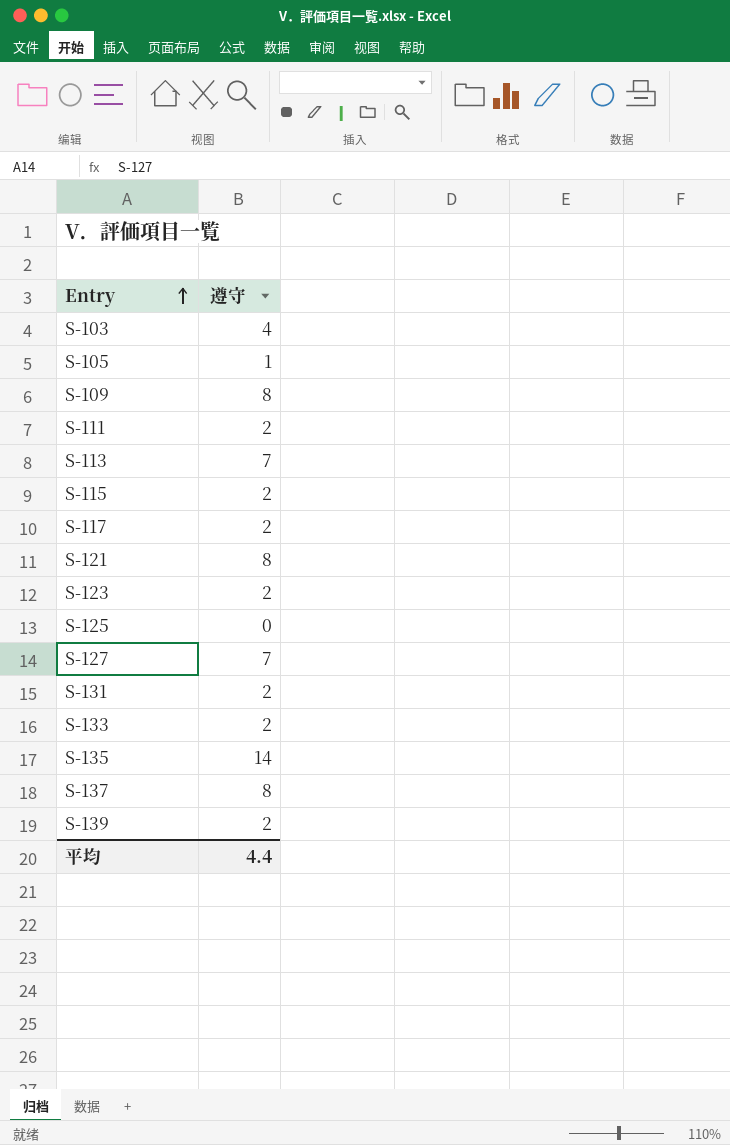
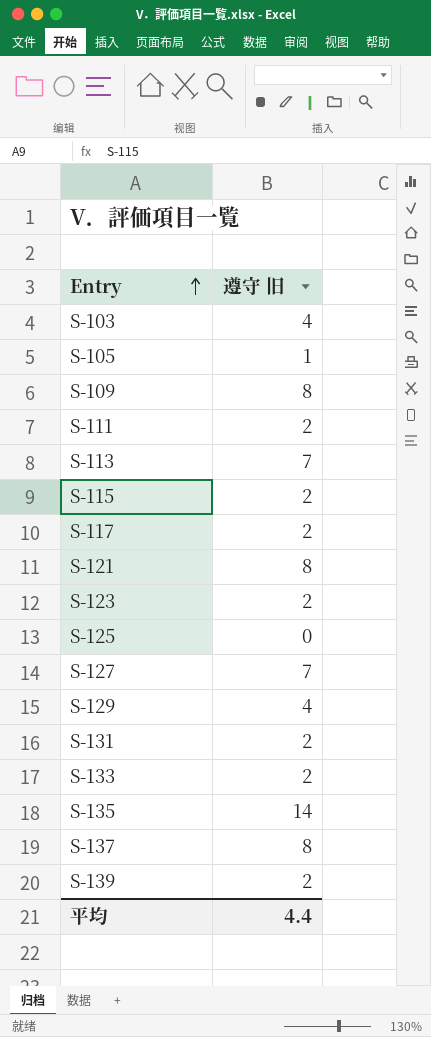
column name: 遵守 -> 遵守 旧
row S-129: none -> 4

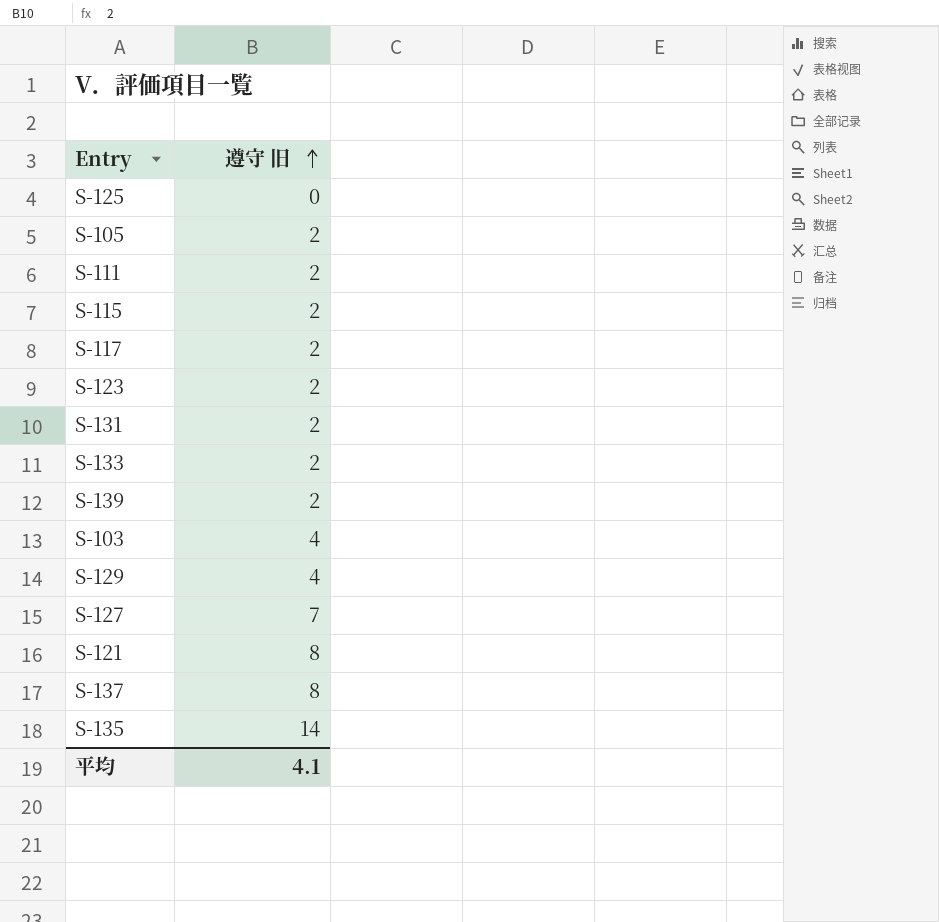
row order: Entry ascending -> 遵守 旧 ascending
row S-109: 8 -> none
row S-113: 7 -> none
S-105 | 遵守 旧: 1 -> 2
平均 | 遵守 旧: 4.4 -> 4.1

